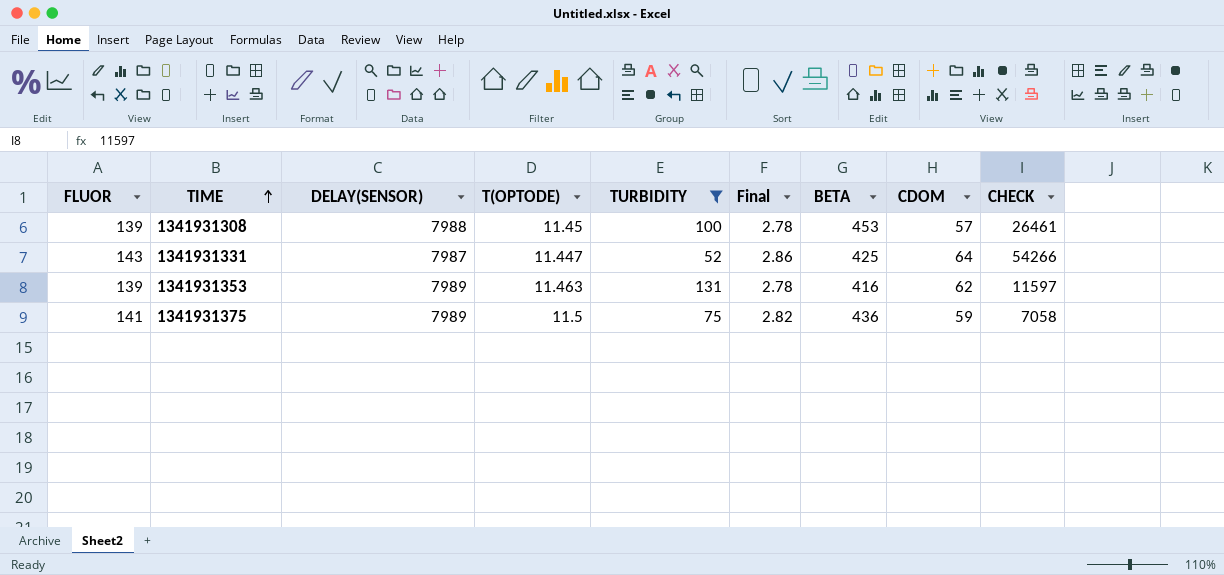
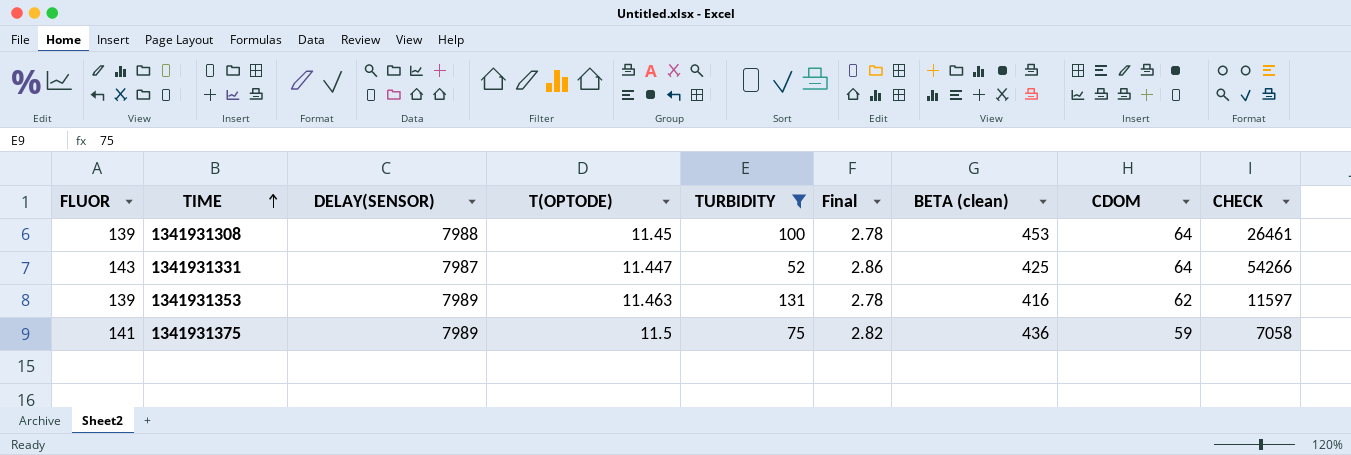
column name: BETA -> BETA (clean)
1341931308 | CDOM: 57 -> 64

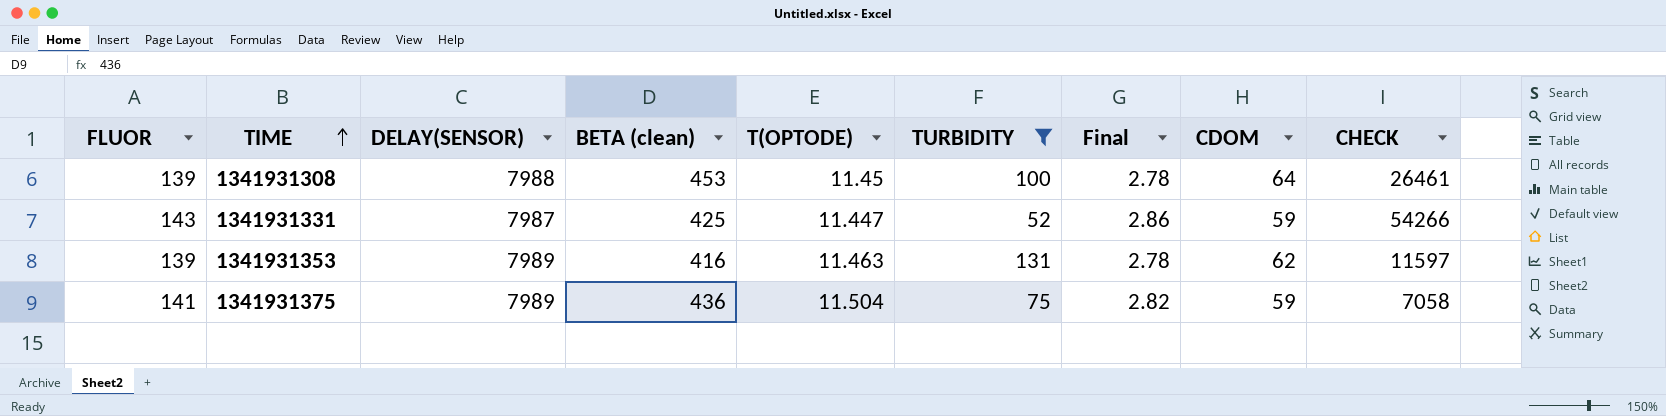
column BETA (clean) | position: 7 -> 4
1341931331 | CDOM: 64 -> 59
1341931375 | T(OPTODE): 11.5 -> 11.504

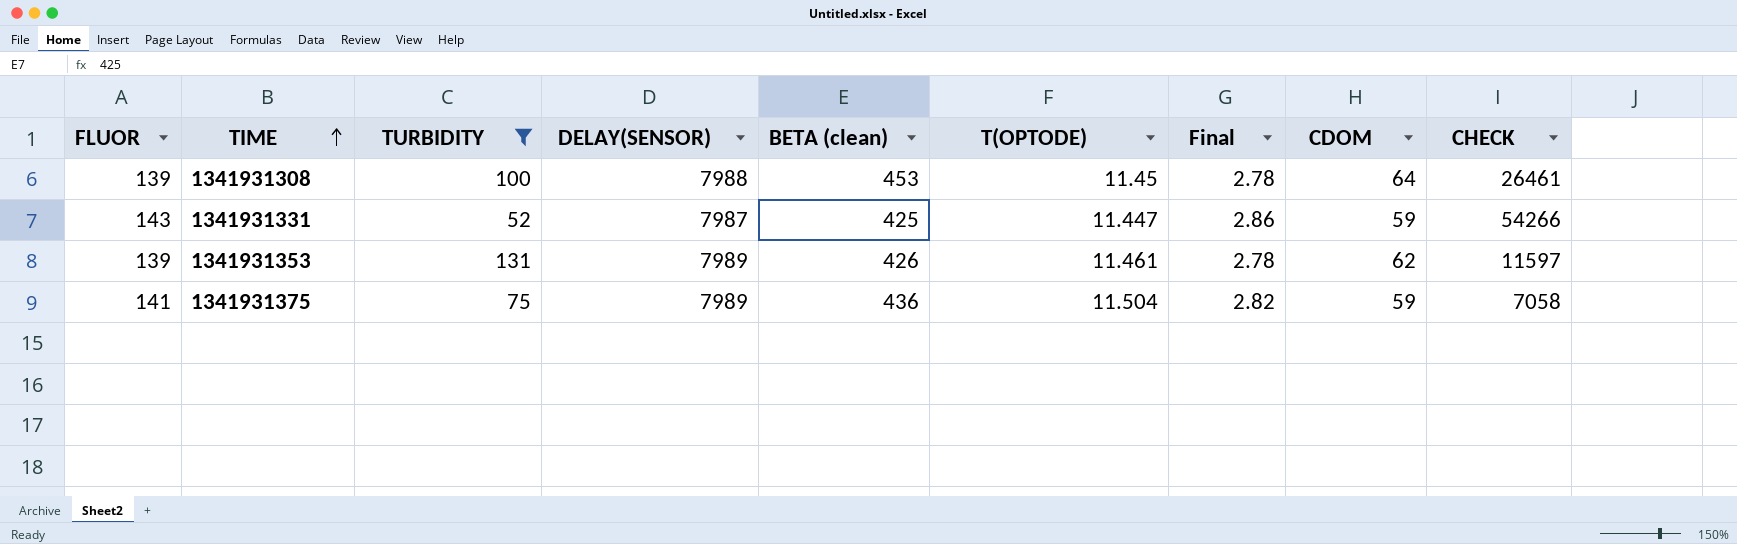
column TURBIDITY | position: 6 -> 3
1341931353 | BETA (clean): 416 -> 426
1341931353 | T(OPTODE): 11.463 -> 11.461

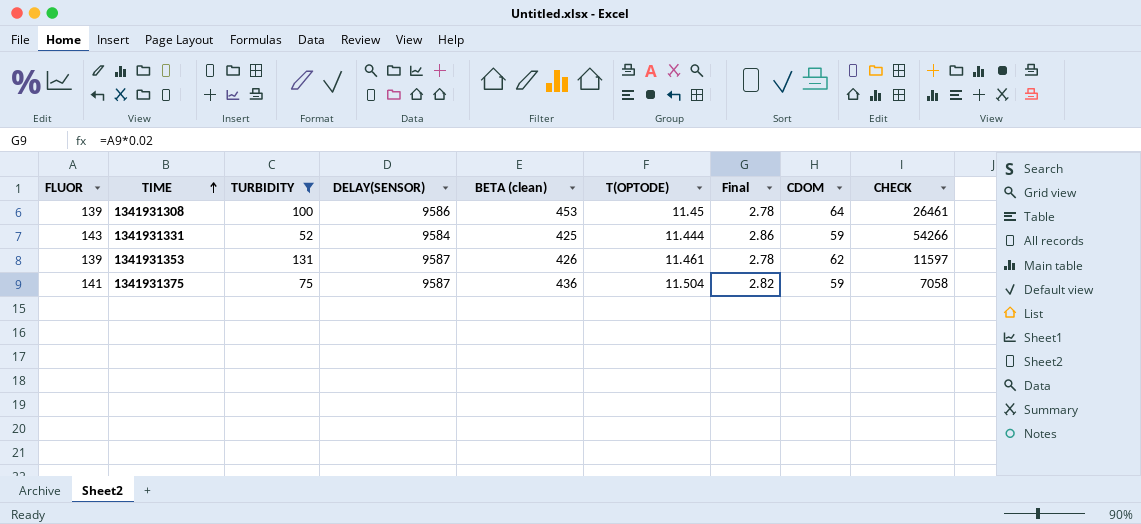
1341931308 | DELAY(SENSOR): 7988 -> 9586
1341931331 | DELAY(SENSOR): 7987 -> 9584
1341931331 | T(OPTODE): 11.447 -> 11.444
1341931353 | DELAY(SENSOR): 7989 -> 9587
1341931375 | DELAY(SENSOR): 7989 -> 9587

